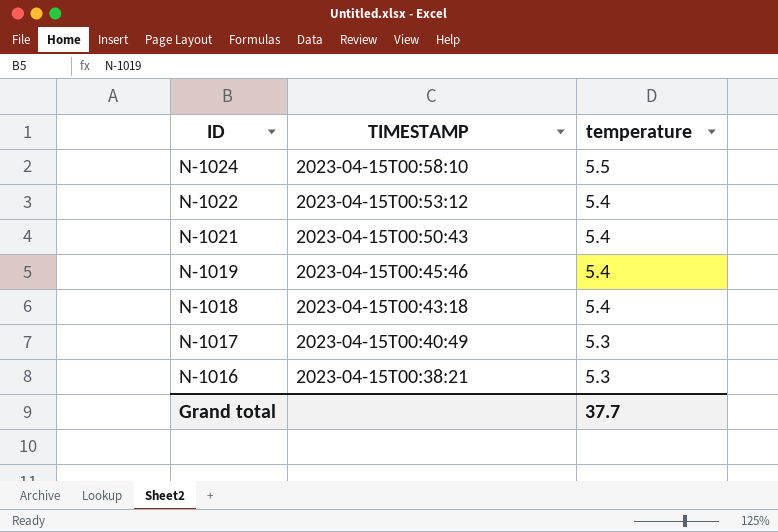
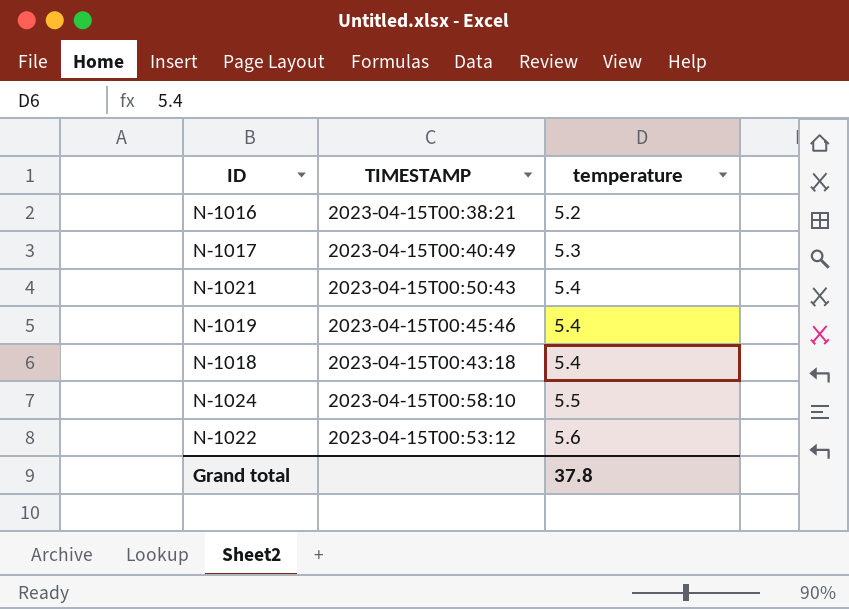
row order: ID descending -> temperature ascending
N-1016 | temperature: 5.3 -> 5.2
N-1022 | temperature: 5.4 -> 5.6
Grand total | temperature: 37.7 -> 37.8

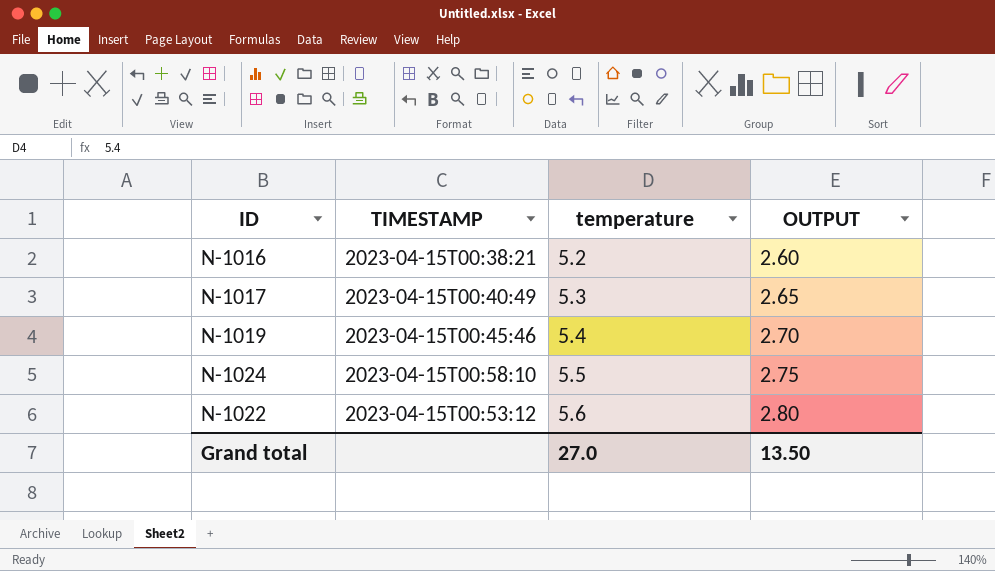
column OUTPUT | formula: none -> [temperature] * 0.5
row N-1021: 2023-04-15T00:50:43 | 5.4 -> none
row N-1018: 2023-04-15T00:43:18 | 5.4 -> none
Grand total | temperature: 37.8 -> 27.0

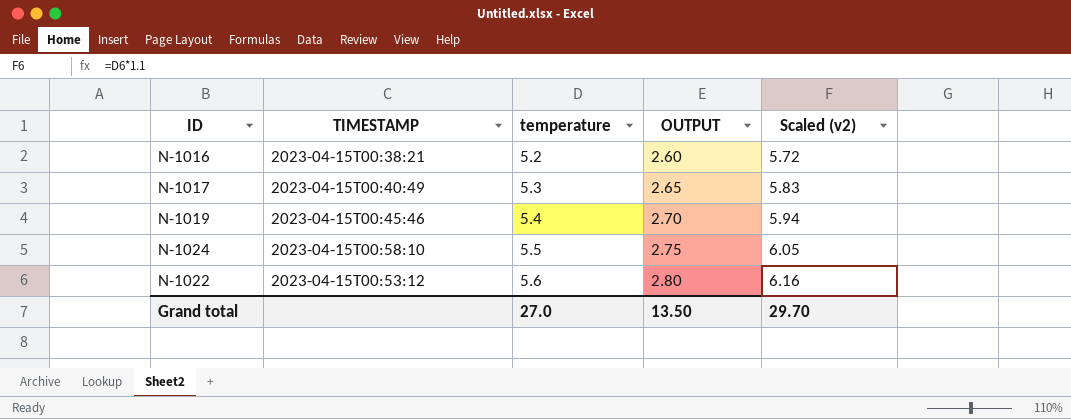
column Scaled (v2) | formula: none -> [temperature] * 1.1

